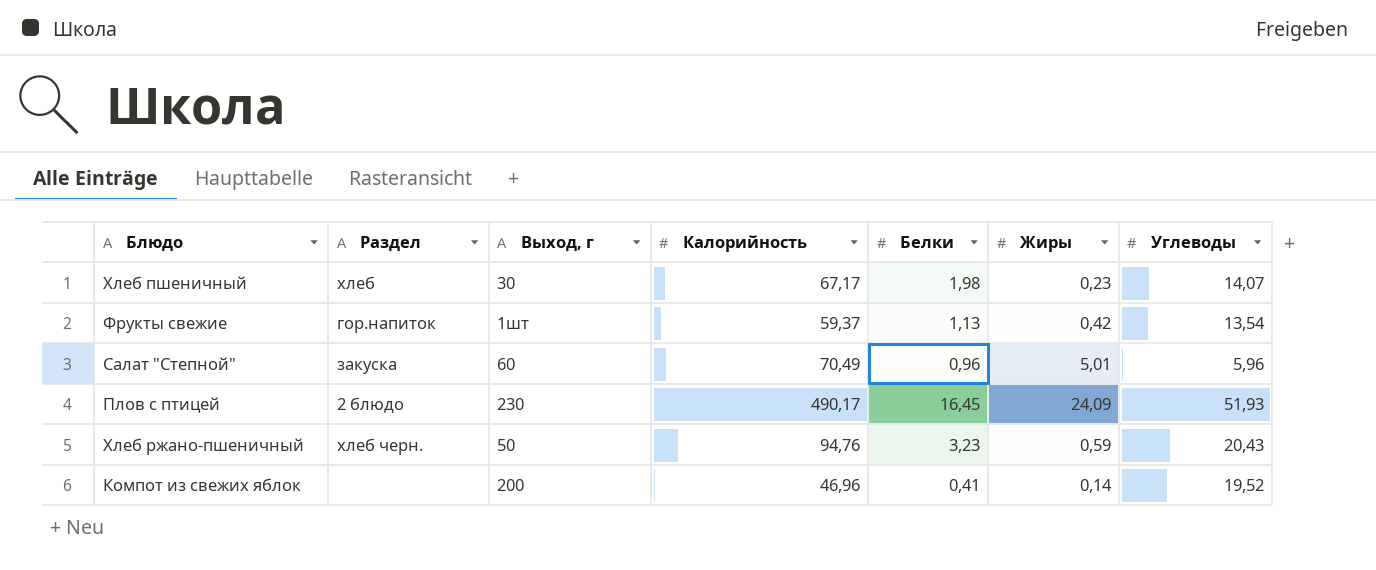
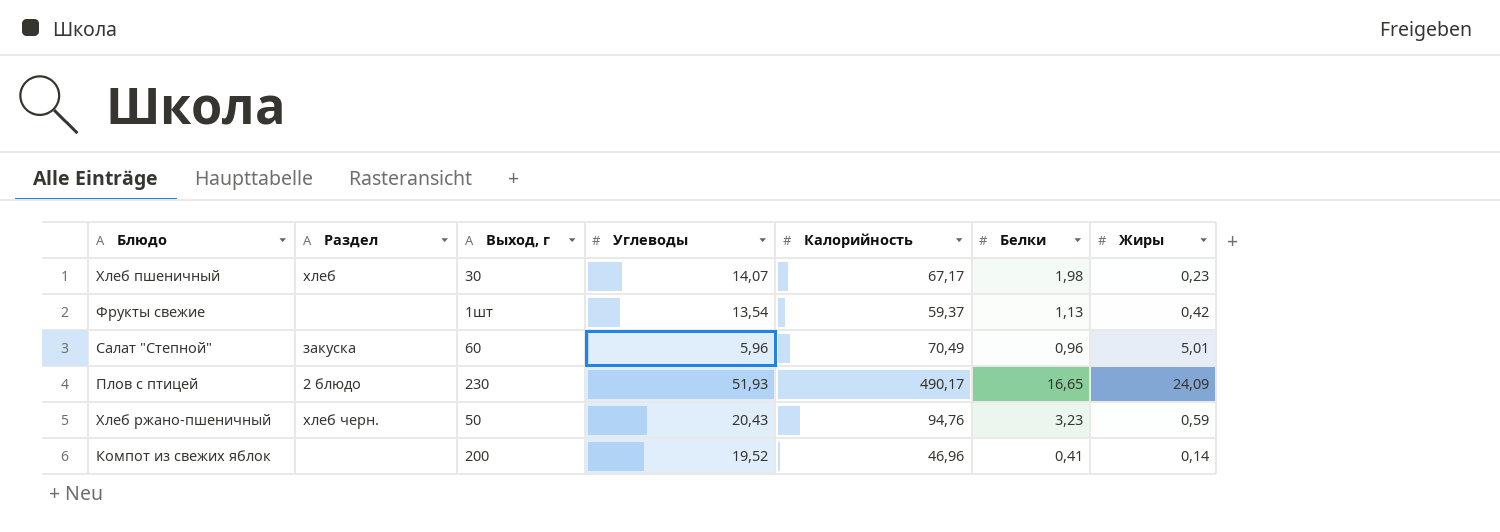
column Углеводы | position: 7 -> 4
Фрукты свежие | Раздел: гор.напиток -> none
Плов с птицей | Белки: 16,45 -> 16,65

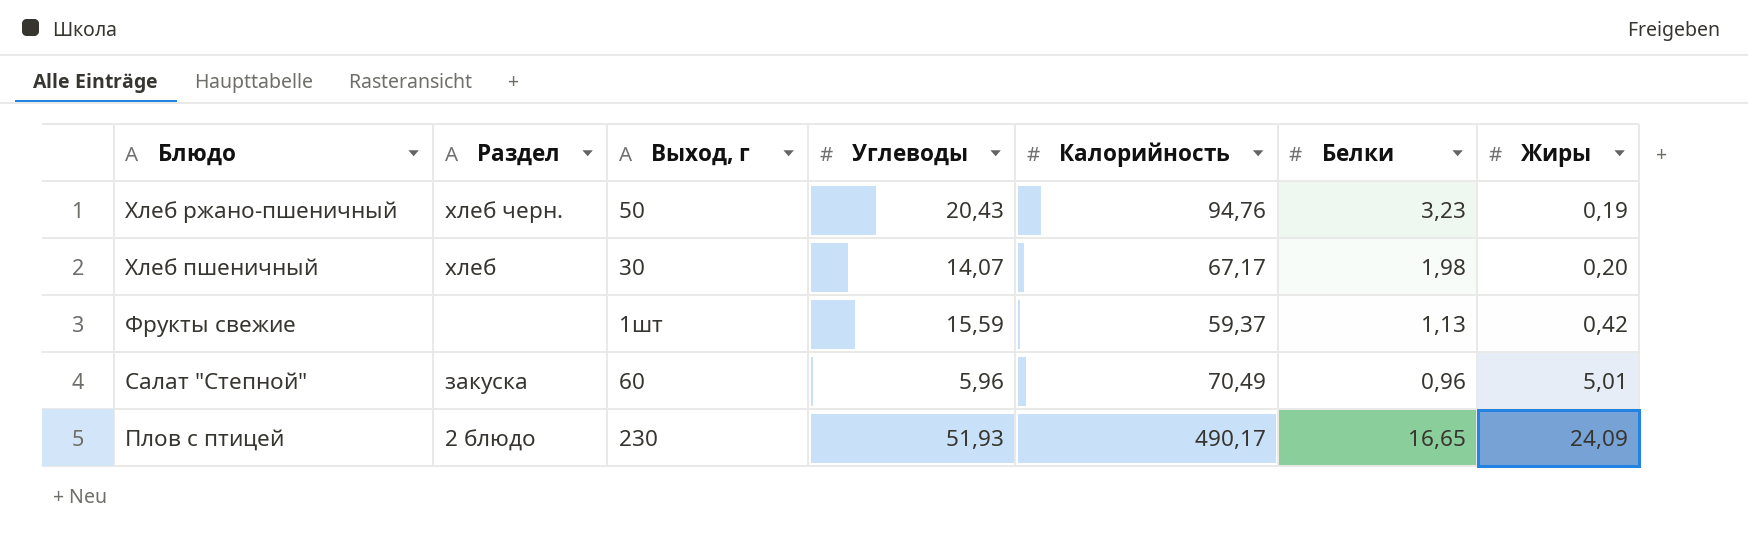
row order: none -> Блюдо descending
row Компот из свежих яблок: none | 200 | 19,52 | 46,96 | 0,41 | 0,14 -> none
Хлеб ржано-пшеничный | Жиры: 0,59 -> 0,19
Хлеб пшеничный | Жиры: 0,23 -> 0,20
Фрукты свежие | Углеводы: 13,54 -> 15,59

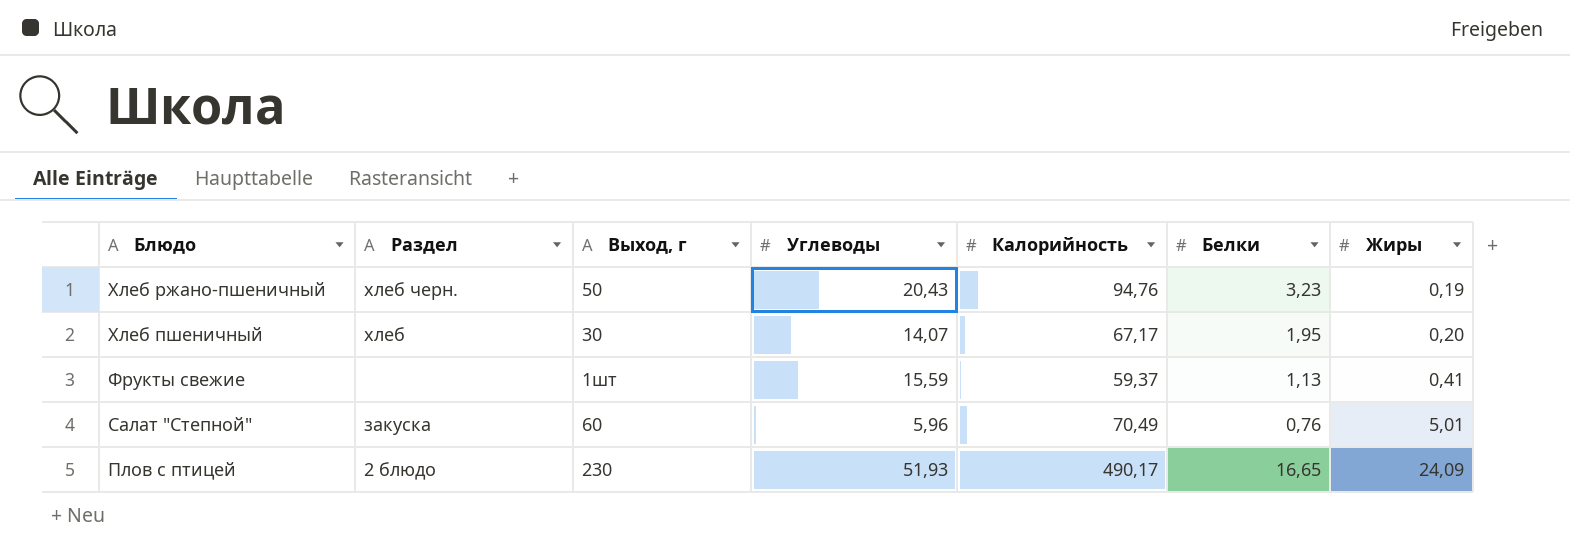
Хлеб пшеничный | Белки: 1,98 -> 1,95
Фрукты свежие | Жиры: 0,42 -> 0,41
Салат "Степной" | Белки: 0,96 -> 0,76

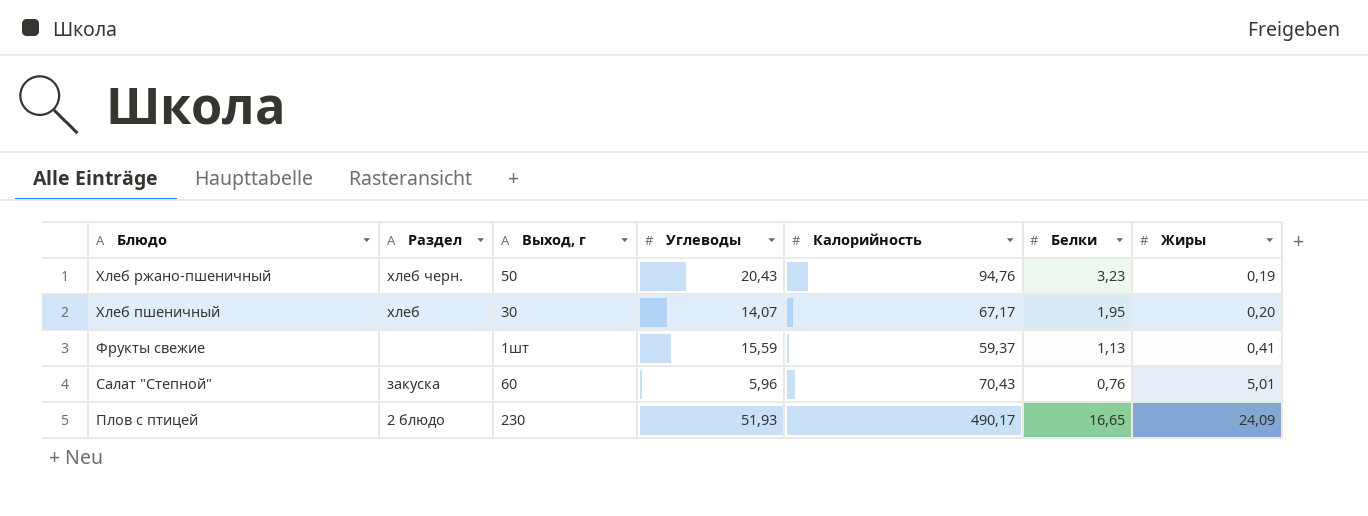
Салат "Степной" | Калорийность: 70,49 -> 70,43

